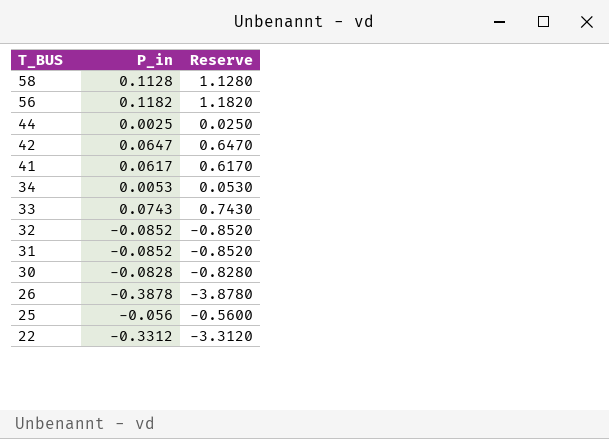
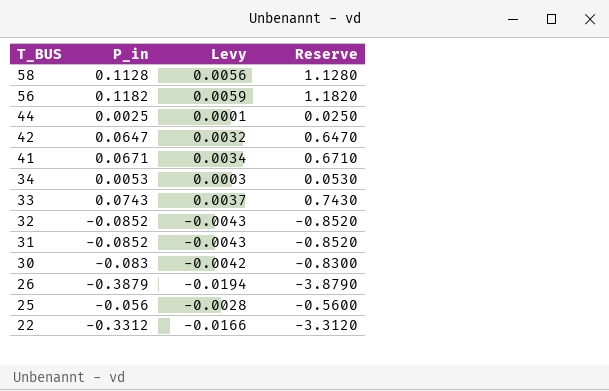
column Levy | formula: none -> [P_in] * 0.05
41 | P_in: 0.0617 -> 0.0671
41 | Reserve: 0.6170 -> 0.6710
30 | P_in: -0.0828 -> -0.083
30 | Reserve: -0.8280 -> -0.8300
26 | P_in: -0.3878 -> -0.3879
26 | Reserve: -3.8780 -> -3.8790

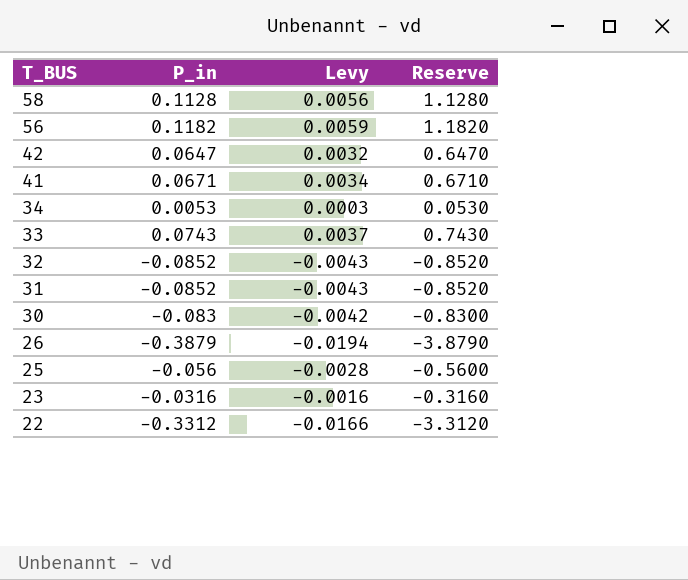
row 44: 0.0025 | 0.0001 | 0.0250 -> none
row 23: none -> -0.0316 | -0.0016 | -0.3160

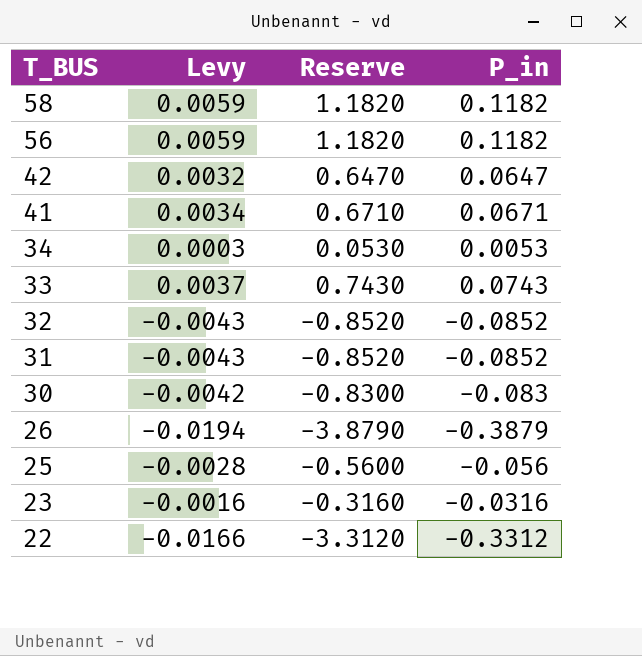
column P_in | position: 2 -> 4
58 | Levy: 0.0056 -> 0.0059
58 | Reserve: 1.1280 -> 1.1820
58 | P_in: 0.1128 -> 0.1182

